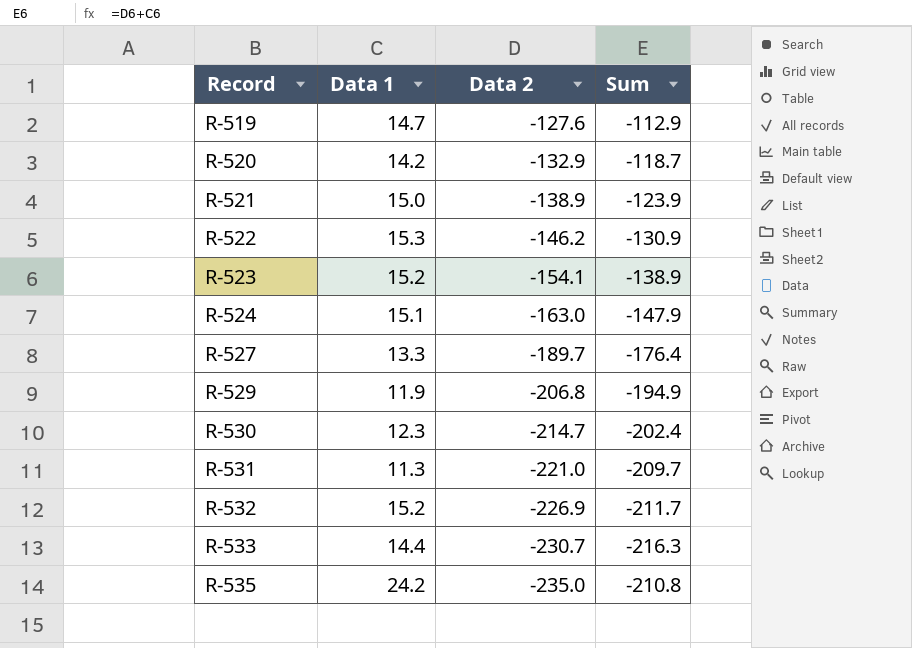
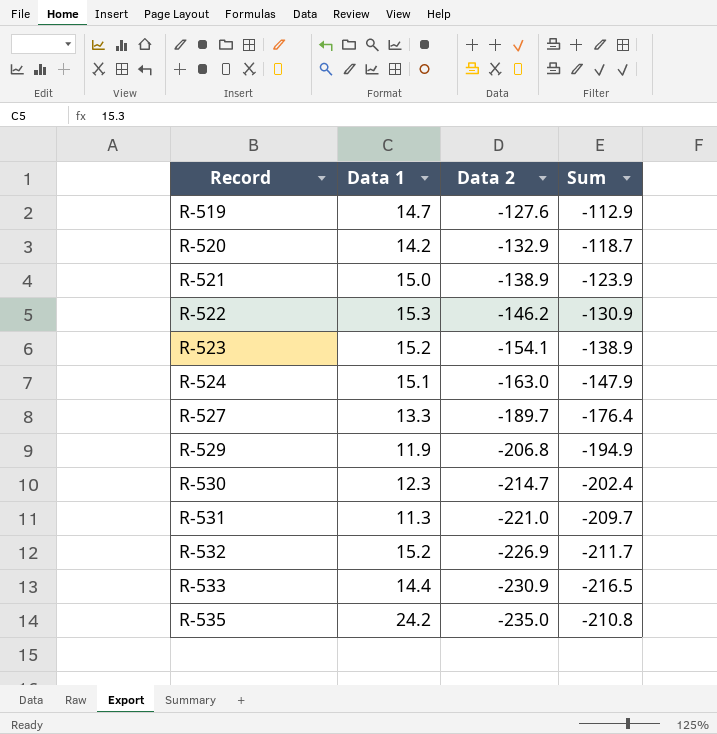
R-533 | Data 2: -230.7 -> -230.9
R-533 | Sum: -216.3 -> -216.5

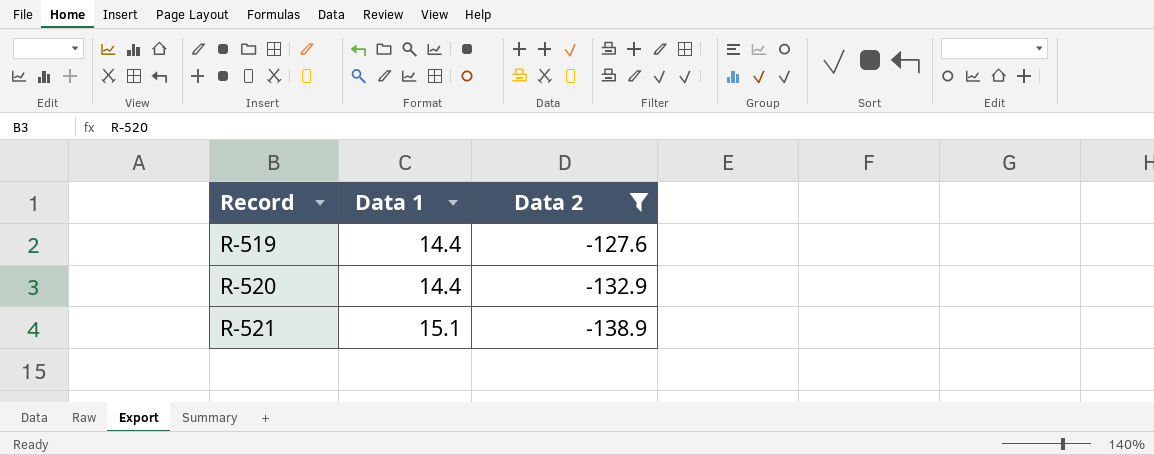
filter: none -> Data 2 >= -138.9
column Sum | formula: [Data 1] + [Data 2] -> none
R-519 | Data 1: 14.7 -> 14.4
R-520 | Data 1: 14.2 -> 14.4
R-521 | Data 1: 15.0 -> 15.1

